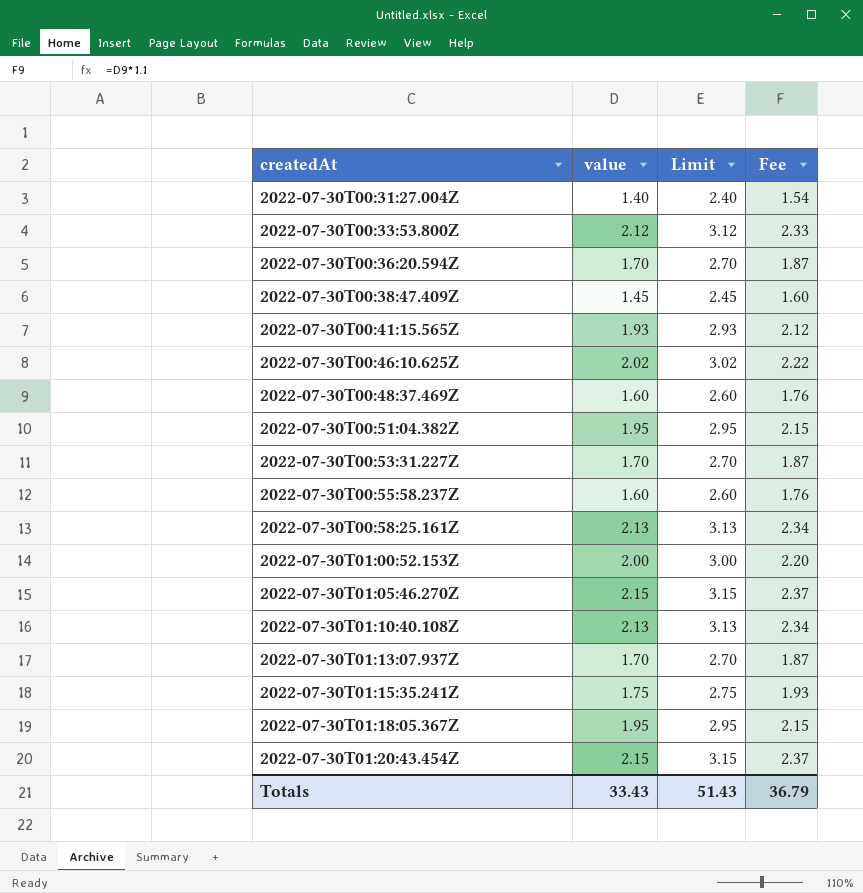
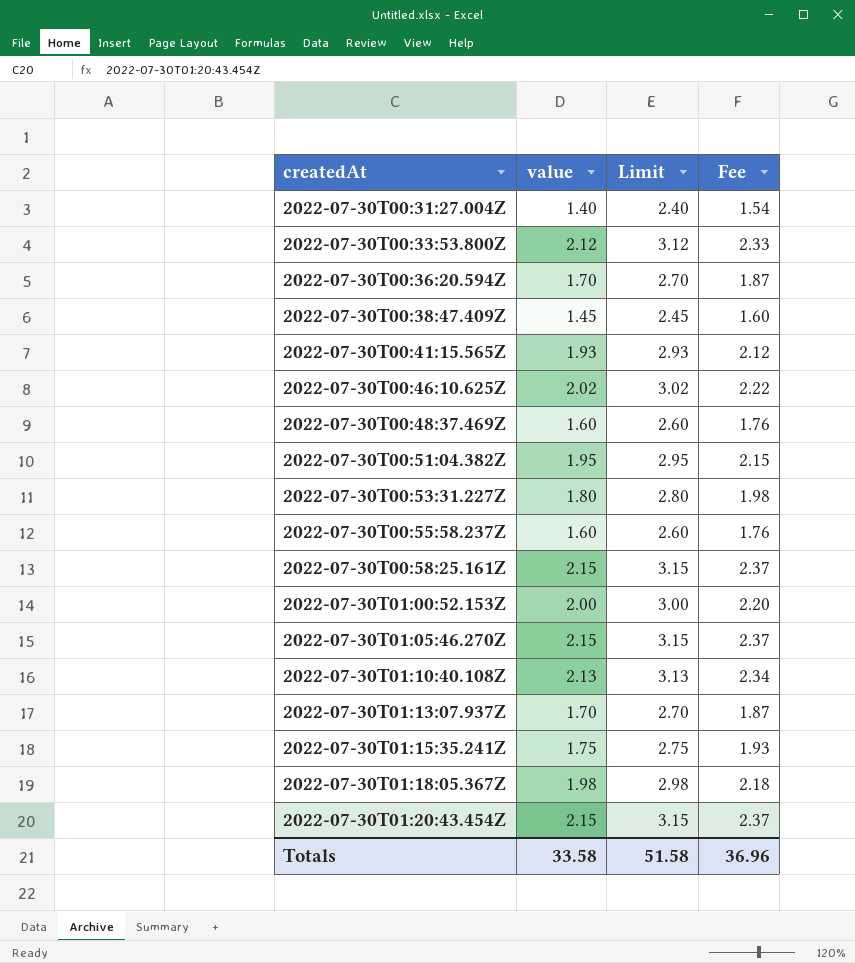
2022-07-30T00:53:31.227Z | value: 1.70 -> 1.80
2022-07-30T00:53:31.227Z | Limit: 2.70 -> 2.80
2022-07-30T00:53:31.227Z | Fee: 1.87 -> 1.98
2022-07-30T00:58:25.161Z | value: 2.13 -> 2.15
2022-07-30T00:58:25.161Z | Limit: 3.13 -> 3.15
2022-07-30T00:58:25.161Z | Fee: 2.34 -> 2.37
2022-07-30T01:18:05.367Z | value: 1.95 -> 1.98
2022-07-30T01:18:05.367Z | Limit: 2.95 -> 2.98
2022-07-30T01:18:05.367Z | Fee: 2.15 -> 2.18
Totals | value: 33.43 -> 33.58
Totals | Limit: 51.43 -> 51.58
Totals | Fee: 36.79 -> 36.96

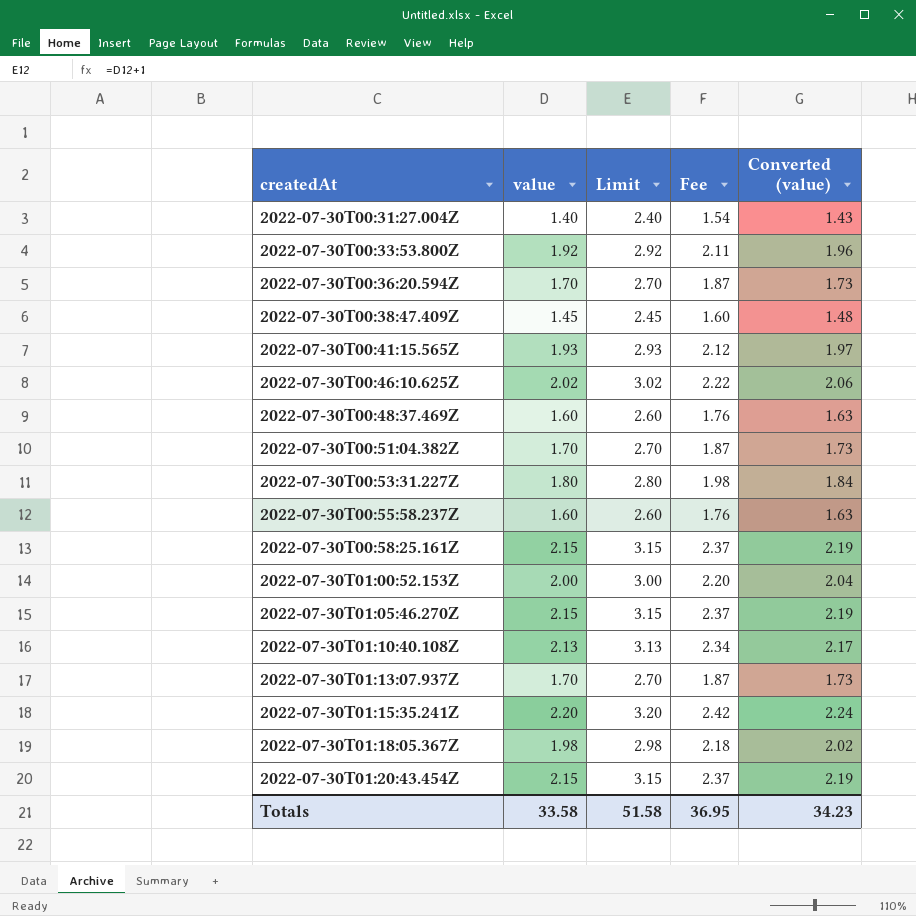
column Converted (value) | formula: none -> [value] * 1.02
2022-07-30T00:33:53.800Z | value: 2.12 -> 1.92
2022-07-30T00:33:53.800Z | Limit: 3.12 -> 2.92
2022-07-30T00:33:53.800Z | Fee: 2.33 -> 2.11
2022-07-30T00:51:04.382Z | value: 1.95 -> 1.70
2022-07-30T00:51:04.382Z | Limit: 2.95 -> 2.70
2022-07-30T00:51:04.382Z | Fee: 2.15 -> 1.87
2022-07-30T01:15:35.241Z | value: 1.75 -> 2.20
2022-07-30T01:15:35.241Z | Limit: 2.75 -> 3.20
2022-07-30T01:15:35.241Z | Fee: 1.93 -> 2.42
Totals | Fee: 36.96 -> 36.95

